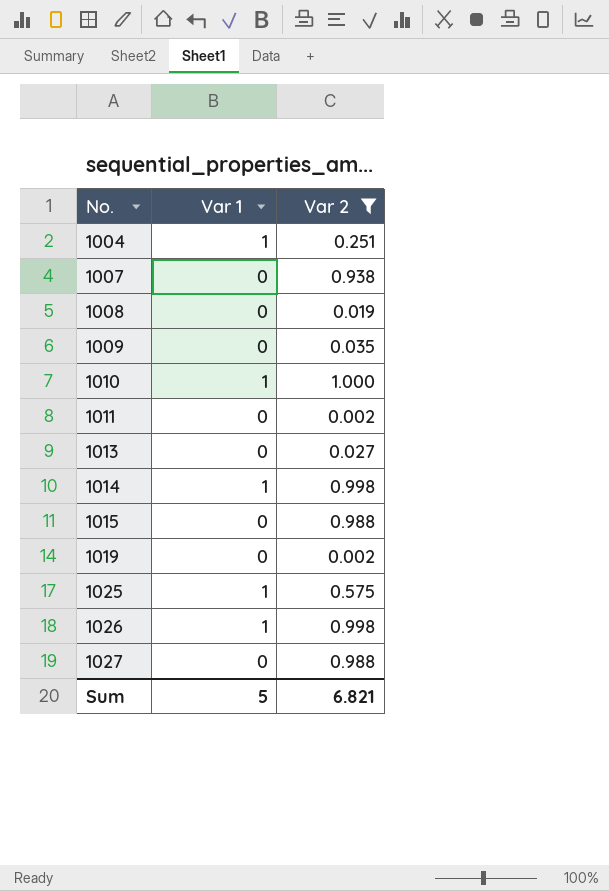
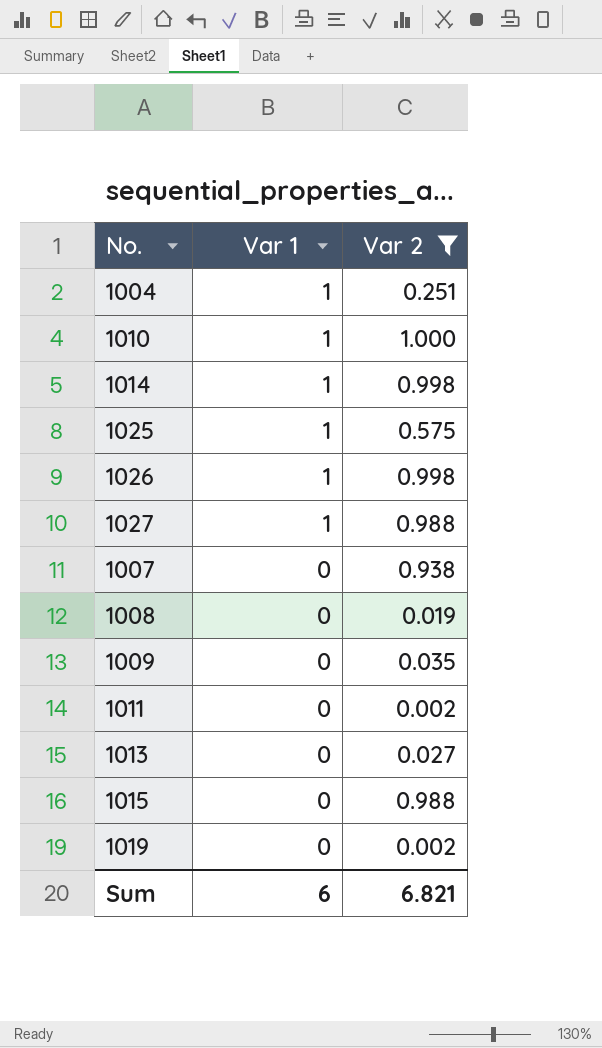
row order: No. ascending -> Var 1 descending
1027 | Var 1: 0 -> 1
Sum | Var 1: 5 -> 6

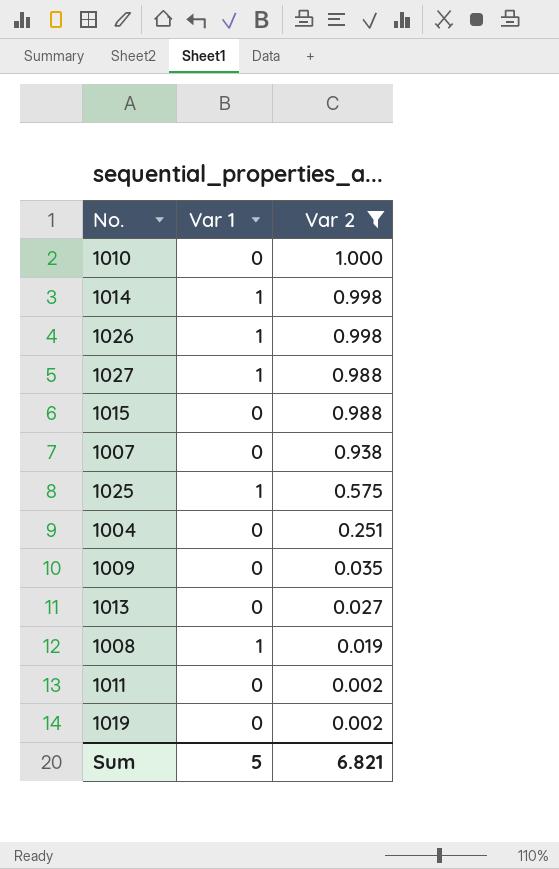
row order: Var 1 descending -> Var 2 descending
1010 | Var 1: 1 -> 0
1004 | Var 1: 1 -> 0
1008 | Var 1: 0 -> 1
Sum | Var 1: 6 -> 5

